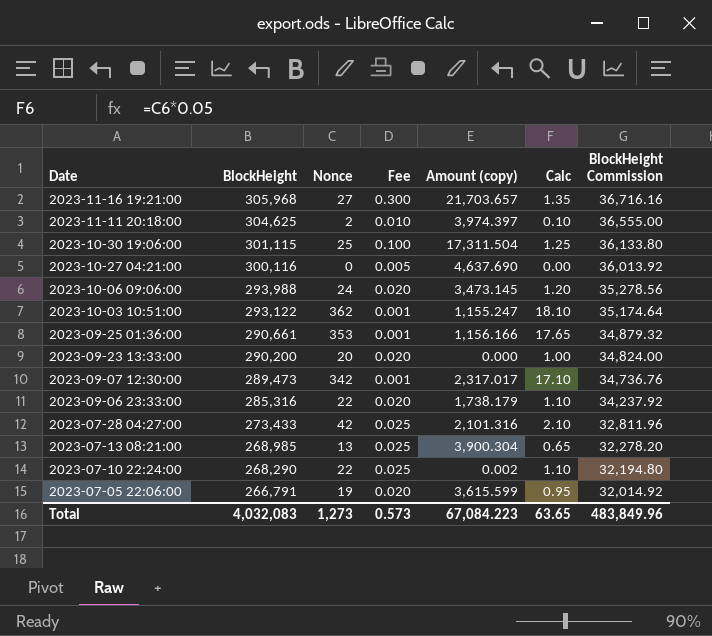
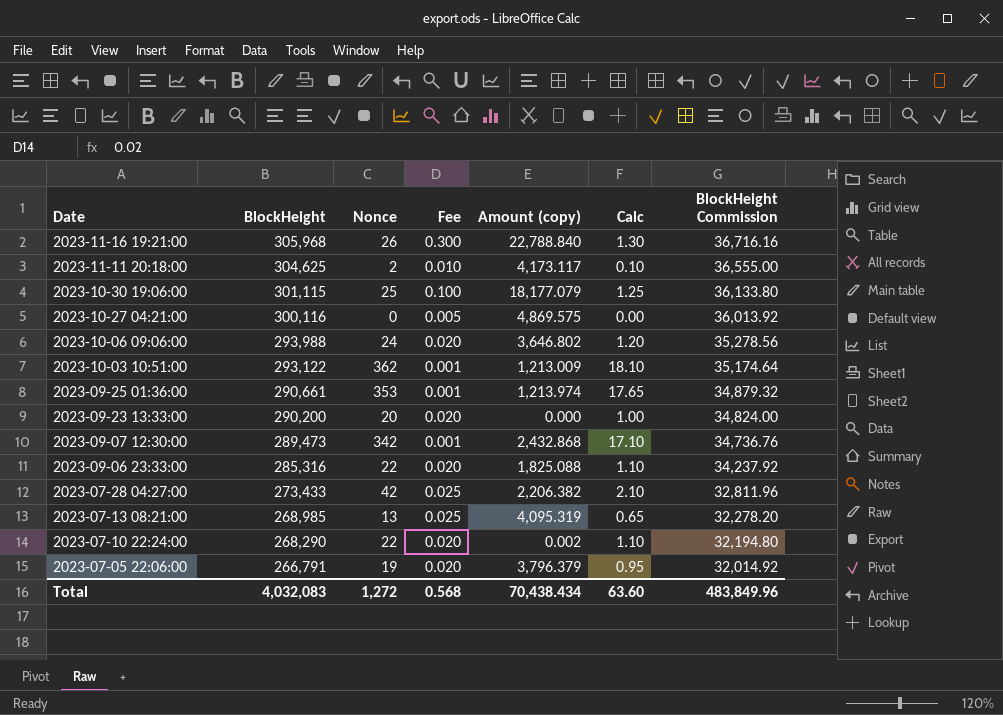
2023-11-16 19:21:00 | Nonce: 27 -> 26
2023-11-16 19:21:00 | Amount (copy): 21,703.657 -> 22,788.840
2023-11-16 19:21:00 | Calc: 1.35 -> 1.30
2023-11-11 20:18:00 | Amount (copy): 3,974.397 -> 4,173.117
2023-10-30 19:06:00 | Amount (copy): 17,311.504 -> 18,177.079
2023-10-27 04:21:00 | Amount (copy): 4,637.690 -> 4,869.575
2023-10-06 09:06:00 | Amount (copy): 3,473.145 -> 3,646.802
2023-10-03 10:51:00 | Amount (copy): 1,155.247 -> 1,213.009
2023-09-25 01:36:00 | Amount (copy): 1,156.166 -> 1,213.974
2023-09-07 12:30:00 | Amount (copy): 2,317.017 -> 2,432.868
2023-09-06 23:33:00 | Amount (copy): 1,738.179 -> 1,825.088
2023-07-28 04:27:00 | Amount (copy): 2,101.316 -> 2,206.382
2023-07-13 08:21:00 | Amount (copy): 3,900.304 -> 4,095.319
2023-07-10 22:24:00 | Fee: 0.025 -> 0.020
2023-07-05 22:06:00 | Amount (copy): 3,615.599 -> 3,796.379
Total | Nonce: 1,273 -> 1,272
Total | Fee: 0.573 -> 0.568
Total | Amount (copy): 67,084.223 -> 70,438.434
Total | Calc: 63.65 -> 63.60

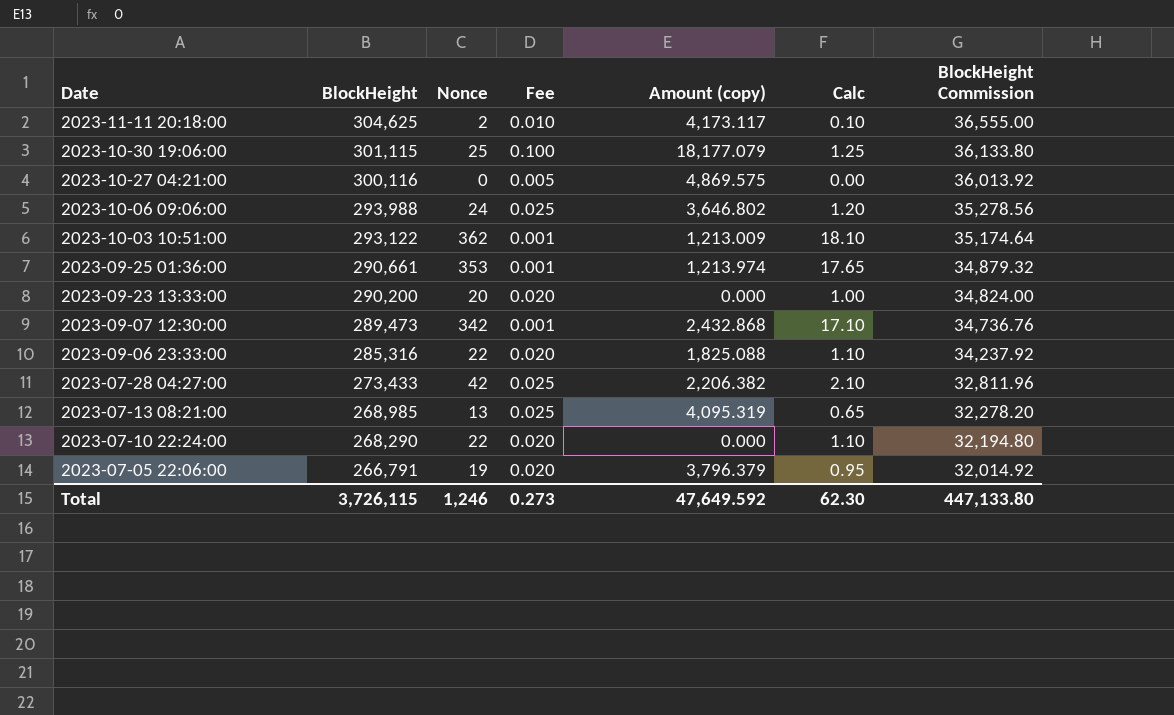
row 2023-11-16 19:21:00: 305,968 | 26 | 0.300 | 22,788.840 | 1.30 | 36,716.16 -> none
2023-10-06 09:06:00 | Fee: 0.020 -> 0.025
2023-07-10 22:24:00 | Amount (copy): 0.002 -> 0.000
Total | BlockHeight: 4,032,083 -> 3,726,115
Total | Nonce: 1,272 -> 1,246
Total | Fee: 0.568 -> 0.273
Total | Amount (copy): 70,438.434 -> 47,649.592
Total | Calc: 63.60 -> 62.30
Total | BlockHeight Commission: 483,849.96 -> 447,133.80

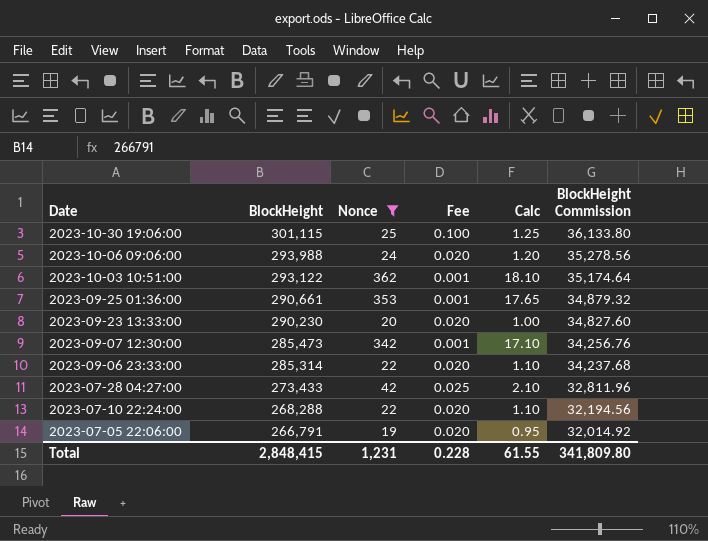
filter: none -> Nonce >= 19
column Amount (copy) | position: 5 -> none
2023-10-06 09:06:00 | Fee: 0.025 -> 0.020
2023-09-23 13:33:00 | BlockHeight: 290,200 -> 290,230
2023-09-23 13:33:00 | BlockHeight Commission: 34,824.00 -> 34,827.60
2023-09-07 12:30:00 | BlockHeight: 289,473 -> 285,473
2023-09-07 12:30:00 | BlockHeight Commission: 34,736.76 -> 34,256.76
2023-09-06 23:33:00 | BlockHeight: 285,316 -> 285,314
2023-09-06 23:33:00 | BlockHeight Commission: 34,237.92 -> 34,237.68
2023-07-10 22:24:00 | BlockHeight: 268,290 -> 268,288
2023-07-10 22:24:00 | BlockHeight Commission: 32,194.80 -> 32,194.56
Total | BlockHeight: 3,726,115 -> 2,848,415
Total | Nonce: 1,246 -> 1,231
Total | Fee: 0.273 -> 0.228
Total | Calc: 62.30 -> 61.55
Total | BlockHeight Commission: 447,133.80 -> 341,809.80

